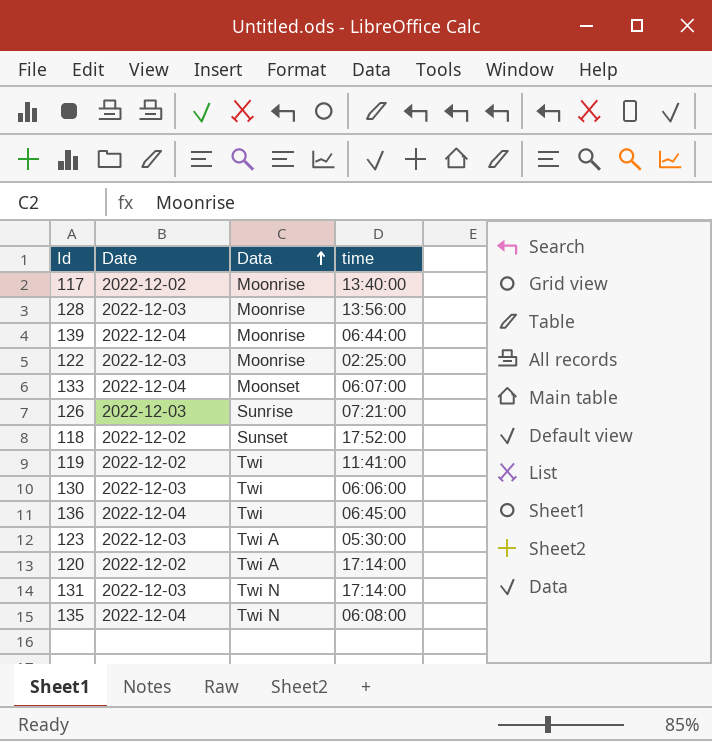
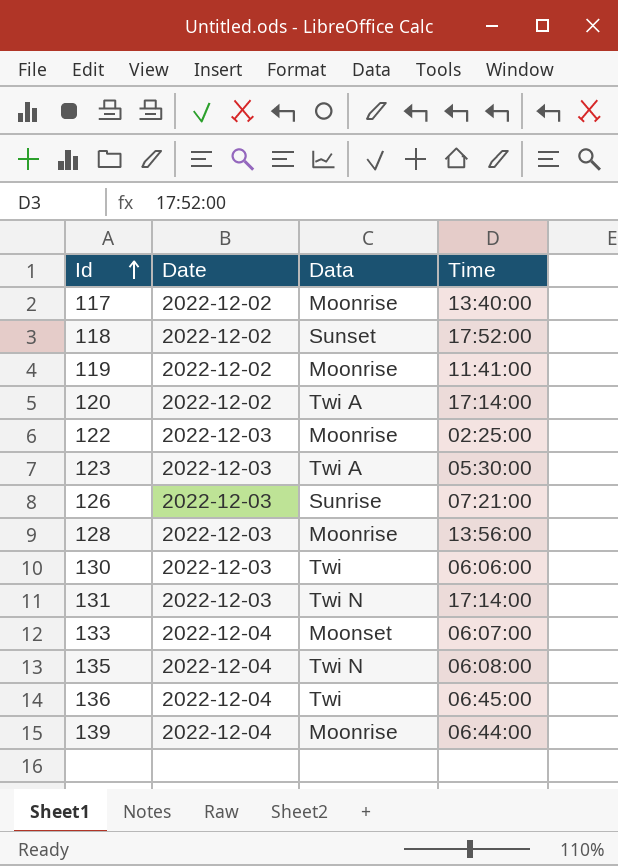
row order: Data ascending -> Id ascending
column name: time -> Time
119 | Data: Twi -> Moonrise

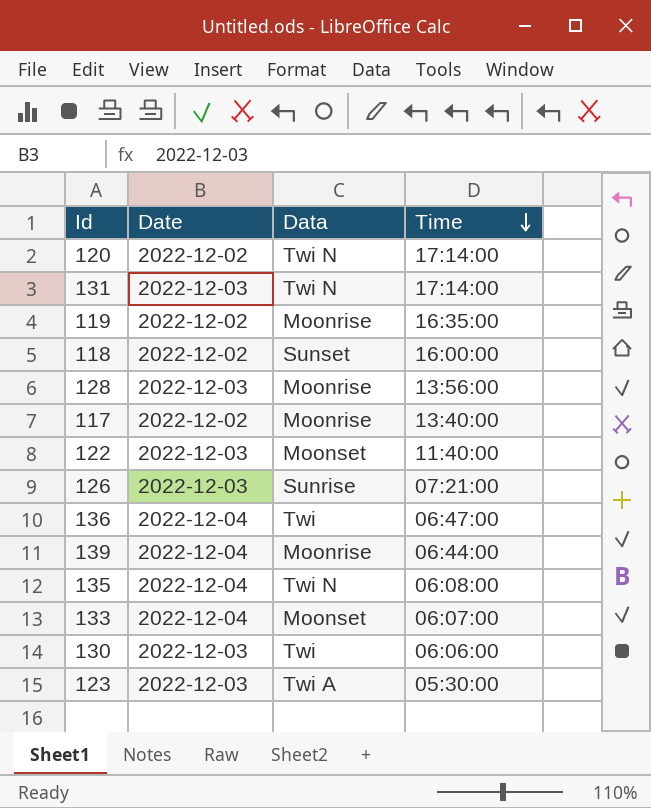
row order: Id ascending -> Time descending
120 | Data: Twi A -> Twi N
119 | Time: 11:41:00 -> 16:35:00
118 | Time: 17:52:00 -> 16:00:00
122 | Data: Moonrise -> Moonset
122 | Time: 02:25:00 -> 11:40:00
136 | Time: 06:45:00 -> 06:47:00

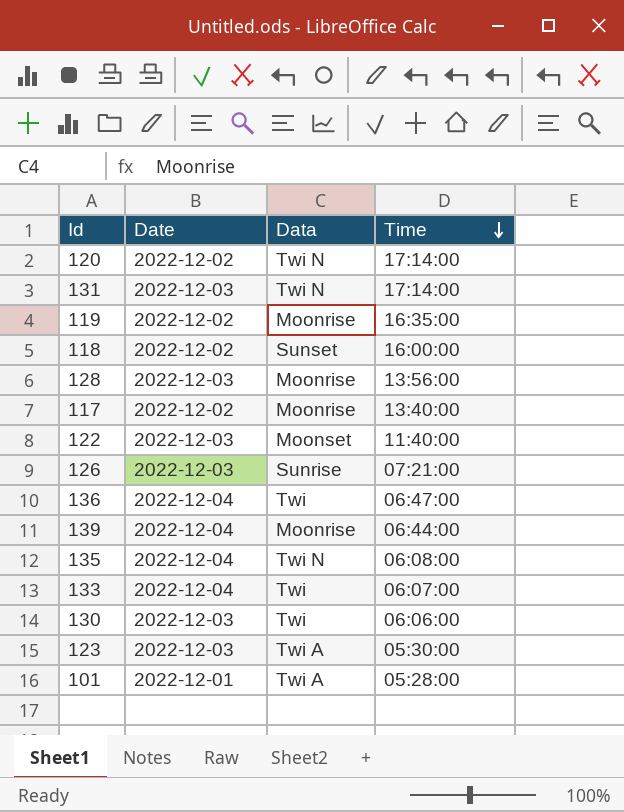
133 | Data: Moonset -> Twi
row 101: none -> 2022-12-01 | Twi A | 05:28:00

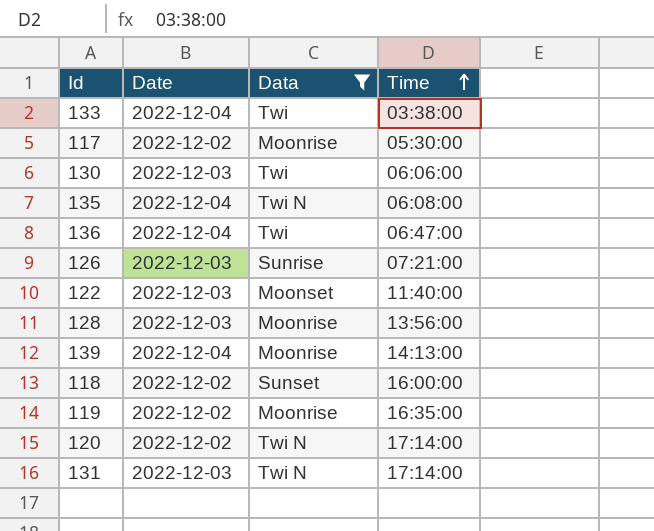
filter: none -> Data != Twi A
row order: Time descending -> Time ascending
133 | Time: 06:07:00 -> 03:38:00
117 | Time: 13:40:00 -> 05:30:00
139 | Time: 06:44:00 -> 14:13:00

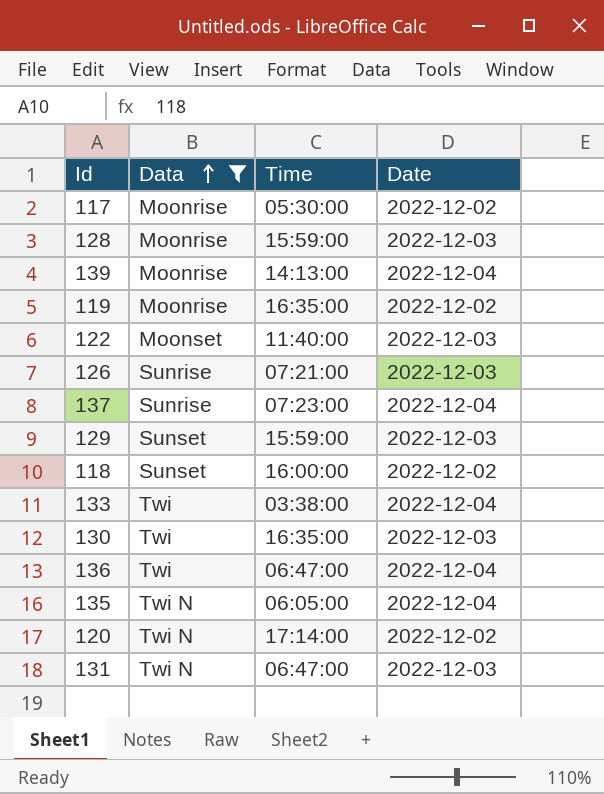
row order: Time ascending -> Data ascending
column Date | position: 2 -> 4
128 | Time: 13:56:00 -> 15:59:00
row 137: none -> Sunrise | 07:23:00 | 2022-12-04
row 129: none -> Sunset | 15:59:00 | 2022-12-03
130 | Time: 06:06:00 -> 16:35:00
135 | Time: 06:08:00 -> 06:05:00
131 | Time: 17:14:00 -> 06:47:00

